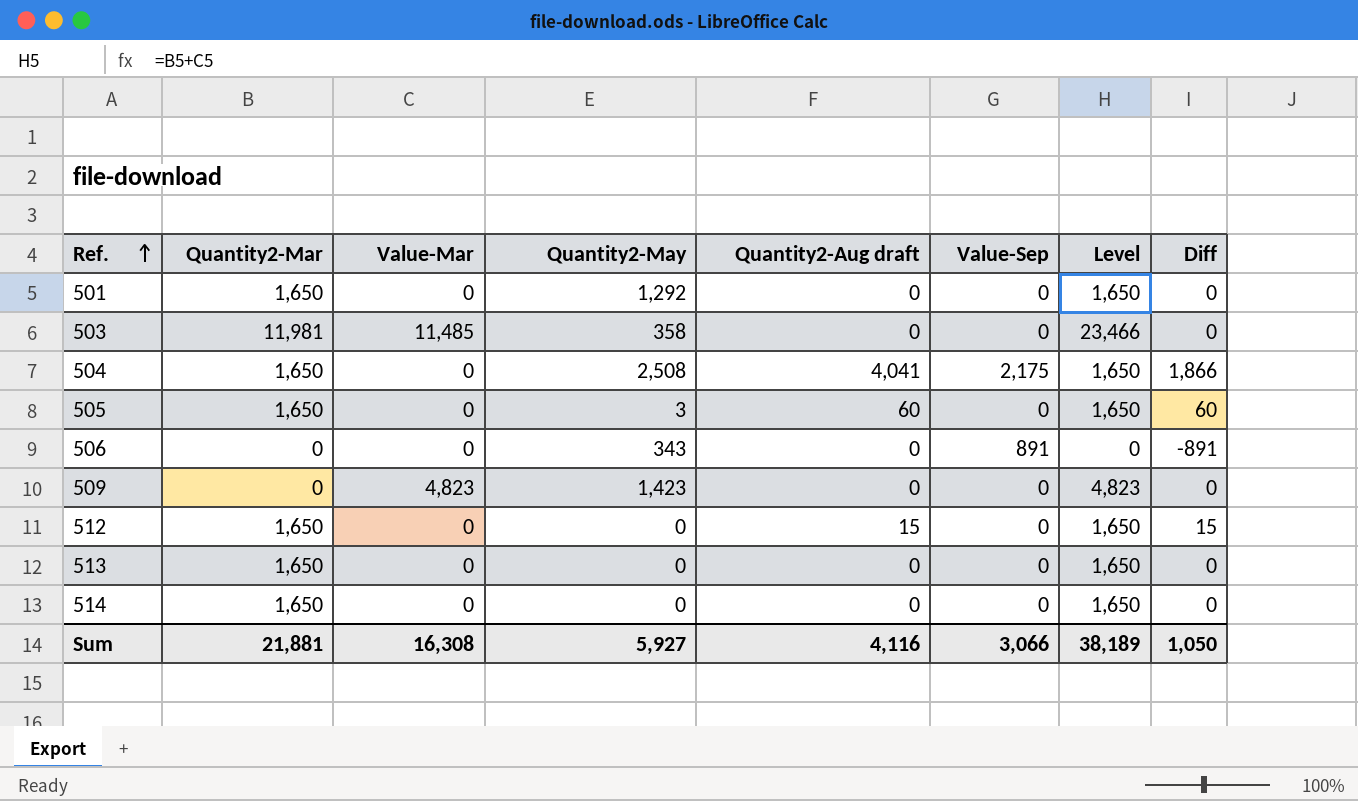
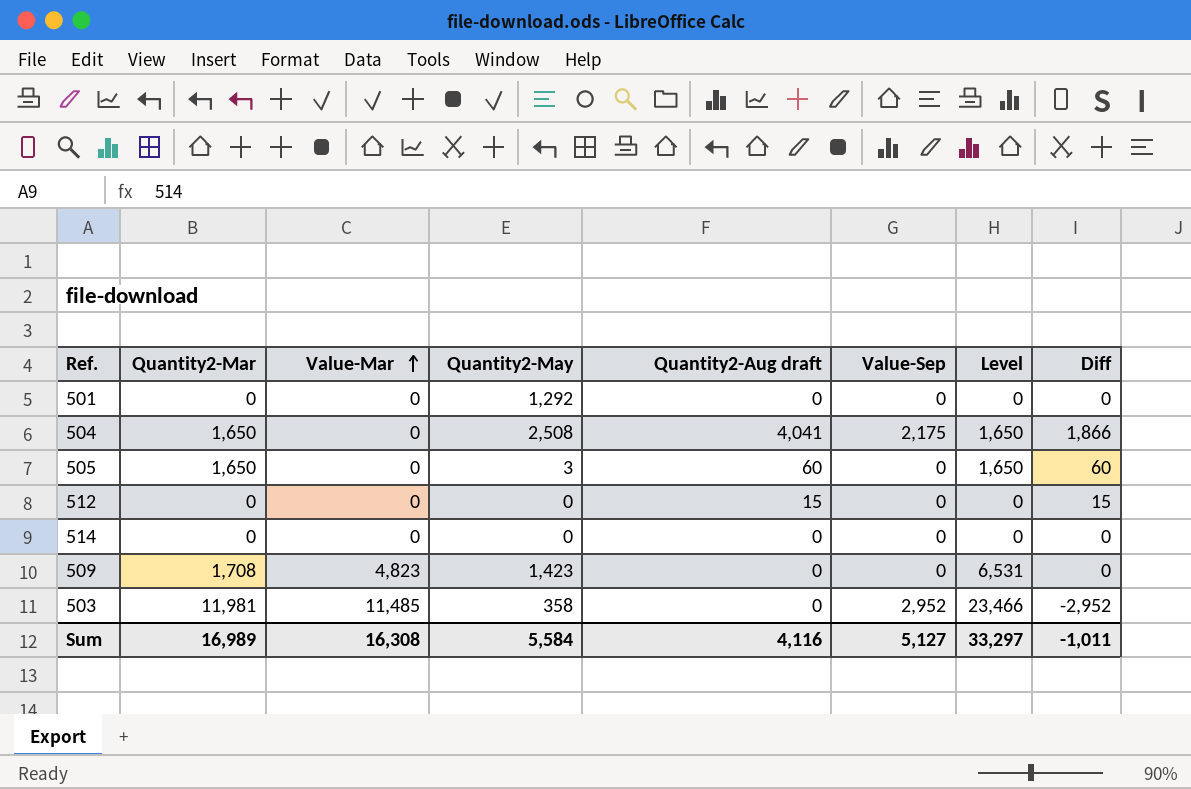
row order: Ref. ascending -> Value-Mar ascending
row 506: 0 | 0 | 343 | 0 | 891 | 0 | -891 -> none
row 513: 1,650 | 0 | 0 | 0 | 0 | 1,650 | 0 -> none
501 | Quantity2-Mar: 1,650 -> 0
501 | Level: 1,650 -> 0
512 | Quantity2-Mar: 1,650 -> 0
512 | Level: 1,650 -> 0
514 | Quantity2-Mar: 1,650 -> 0
514 | Level: 1,650 -> 0
509 | Quantity2-Mar: 0 -> 1,708
509 | Level: 4,823 -> 6,531
503 | Value-Sep: 0 -> 2,952
503 | Diff: 0 -> -2,952
Sum | Quantity2-Mar: 21,881 -> 16,989
Sum | Quantity2-May: 5,927 -> 5,584
Sum | Value-Sep: 3,066 -> 5,127
Sum | Level: 38,189 -> 33,297
Sum | Diff: 1,050 -> -1,011

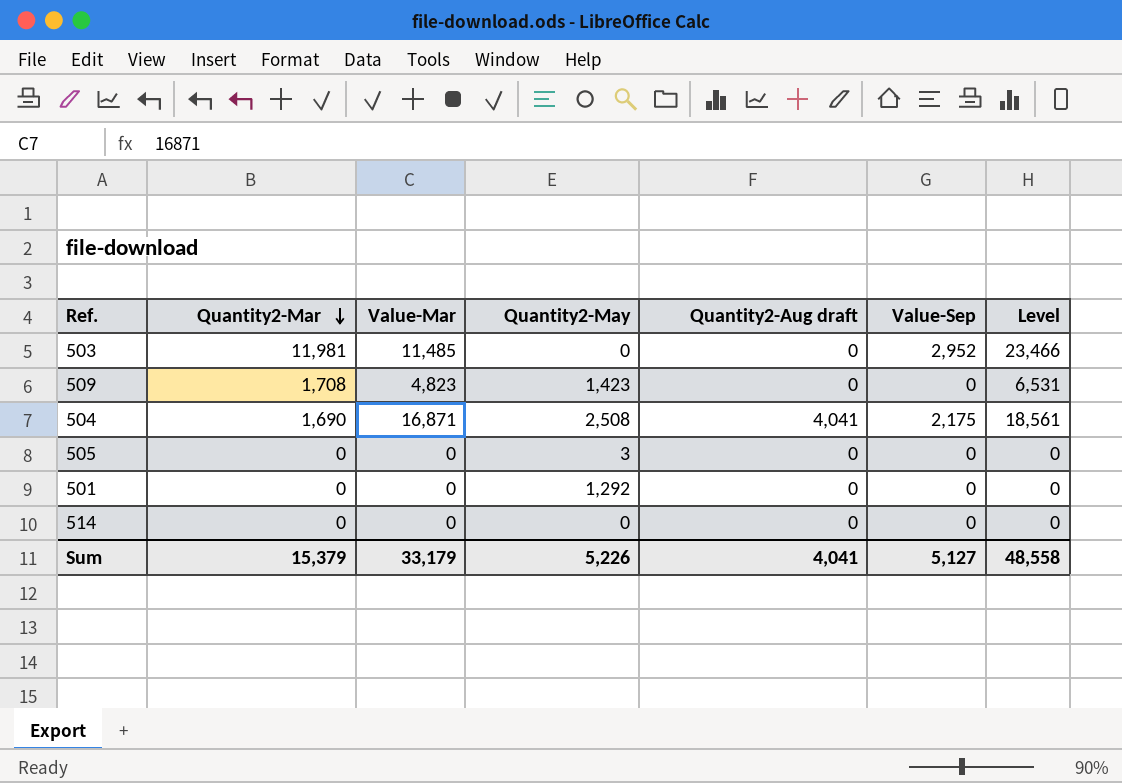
row order: Value-Mar ascending -> Quantity2-Mar descending
column Diff | formula: [Quantity2-Aug draft] - [Value-Sep] -> none
row 512: 0 | 0 | 0 | 15 | 0 | 0 | 15 -> none
503 | Quantity2-May: 358 -> 0
504 | Quantity2-Mar: 1,650 -> 1,690
504 | Value-Mar: 0 -> 16,871
504 | Level: 1,650 -> 18,561
505 | Quantity2-Mar: 1,650 -> 0
505 | Quantity2-Aug draft: 60 -> 0
505 | Level: 1,650 -> 0
Sum | Quantity2-Mar: 16,989 -> 15,379
Sum | Value-Mar: 16,308 -> 33,179
Sum | Quantity2-May: 5,584 -> 5,226
Sum | Quantity2-Aug draft: 4,116 -> 4,041
Sum | Level: 33,297 -> 48,558

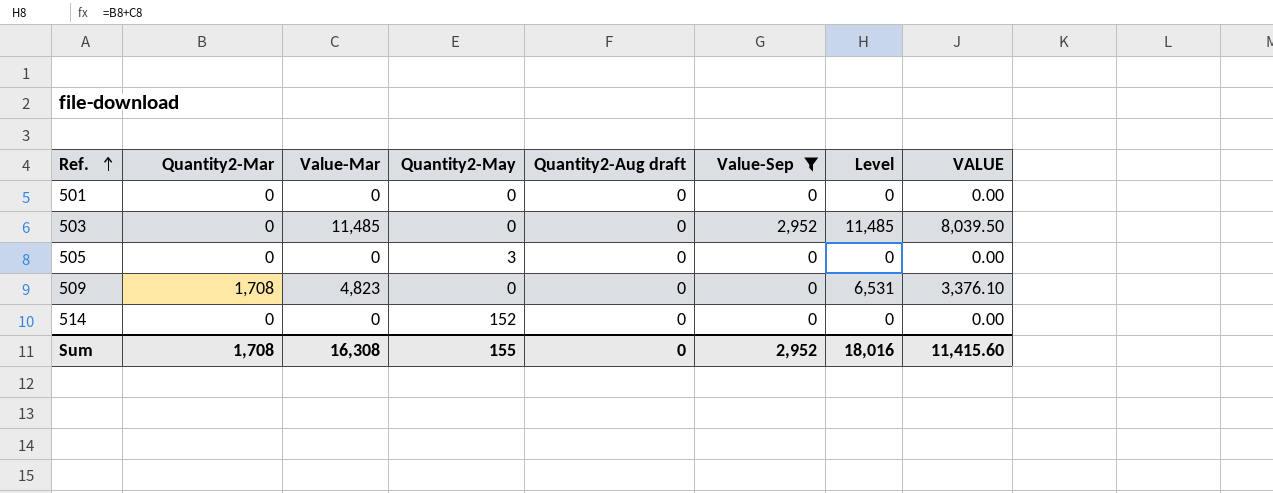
filter: none -> Value-Sep != 2,175
row order: Quantity2-Mar descending -> Ref. ascending
column VALUE | formula: none -> [Value-Mar] * 0.7
501 | Quantity2-May: 1,292 -> 0
503 | Quantity2-Mar: 11,981 -> 0
503 | Level: 23,466 -> 11,485
509 | Quantity2-May: 1,423 -> 0
514 | Quantity2-May: 0 -> 152
Sum | Quantity2-Mar: 15,379 -> 1,708
Sum | Value-Mar: 33,179 -> 16,308
Sum | Quantity2-May: 5,226 -> 155
Sum | Quantity2-Aug draft: 4,041 -> 0
Sum | Value-Sep: 5,127 -> 2,952
Sum | Level: 48,558 -> 18,016

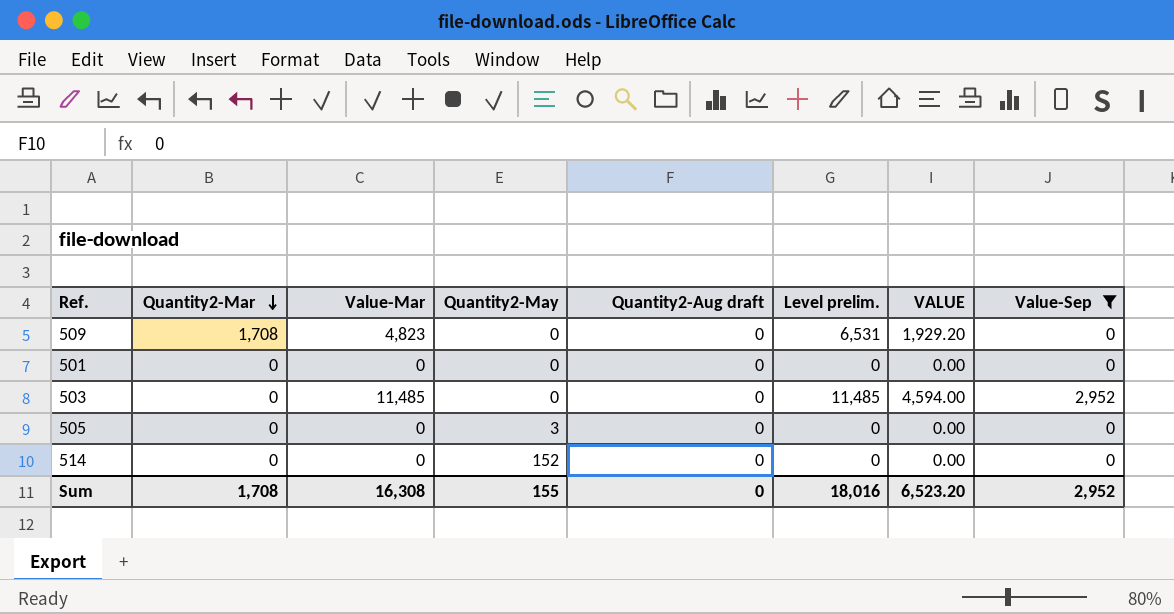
row order: Ref. ascending -> Quantity2-Mar descending
column name: Level -> Level prelim.
column VALUE | formula: [Value-Mar] * 0.7 -> [Value-Mar] * 0.4
column Value-Sep | position: 6 -> 8
Sum | VALUE: 11,415.60 -> 6,523.20

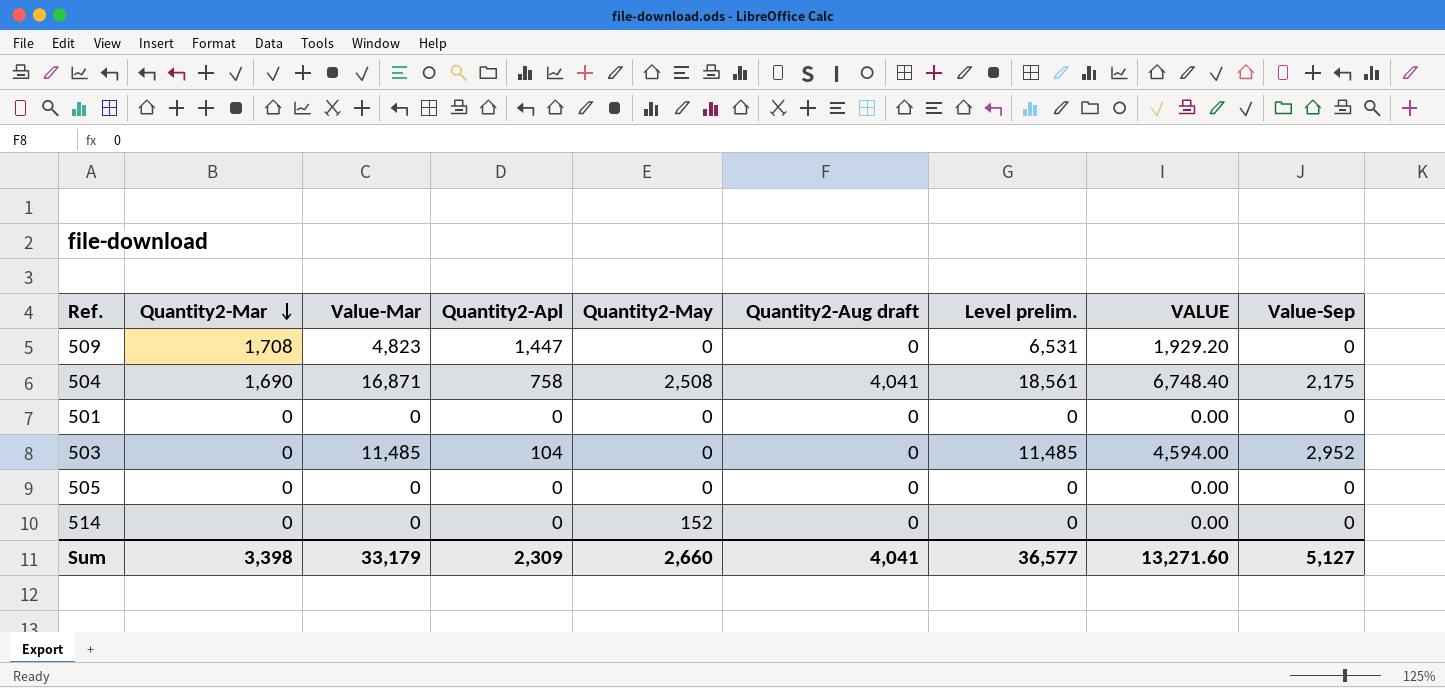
filter: Value-Sep != 2,175 -> none
column Quantity2-Apl | position: none -> 4
505 | Quantity2-May: 3 -> 0
Sum | Quantity2-Mar: 1,708 -> 3,398
Sum | Value-Mar: 16,308 -> 33,179
Sum | Quantity2-May: 155 -> 2,660
Sum | Quantity2-Aug draft: 0 -> 4,041
Sum | Level prelim.: 18,016 -> 36,577
Sum | VALUE: 6,523.20 -> 13,271.60
Sum | Value-Sep: 2,952 -> 5,127

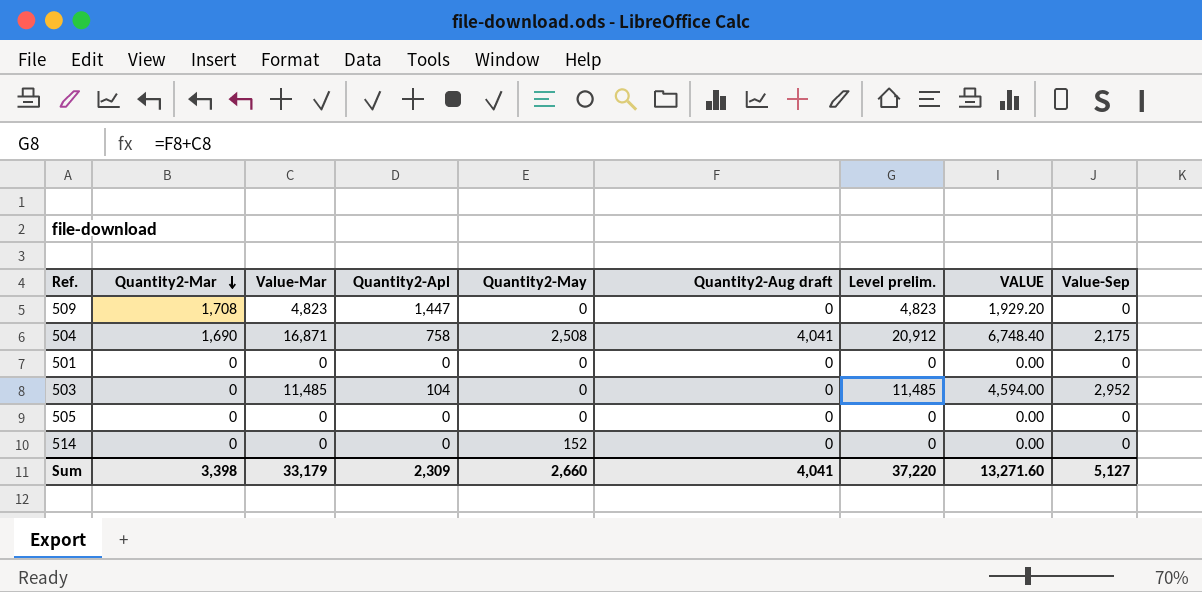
column Level prelim. | formula: [Quantity2-Mar] + [Value-Mar] -> [Value-Mar] + [Quantity2-Aug draft]
Sum | Level prelim.: 36,577 -> 37,220

